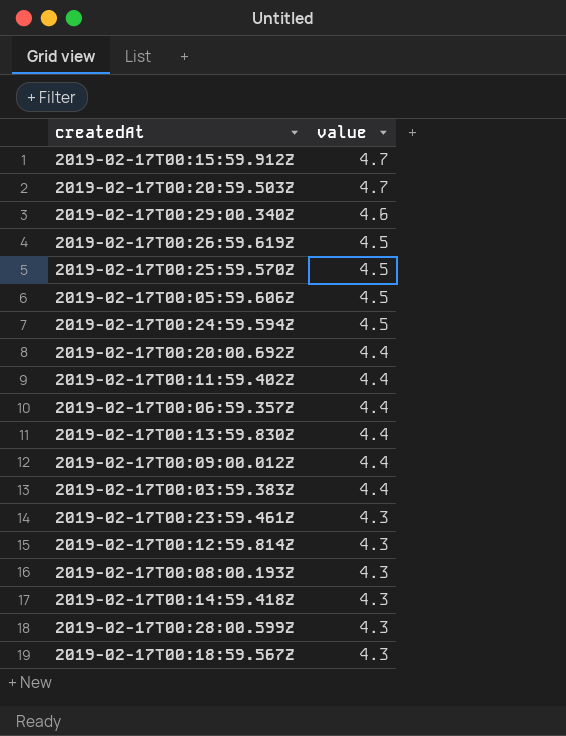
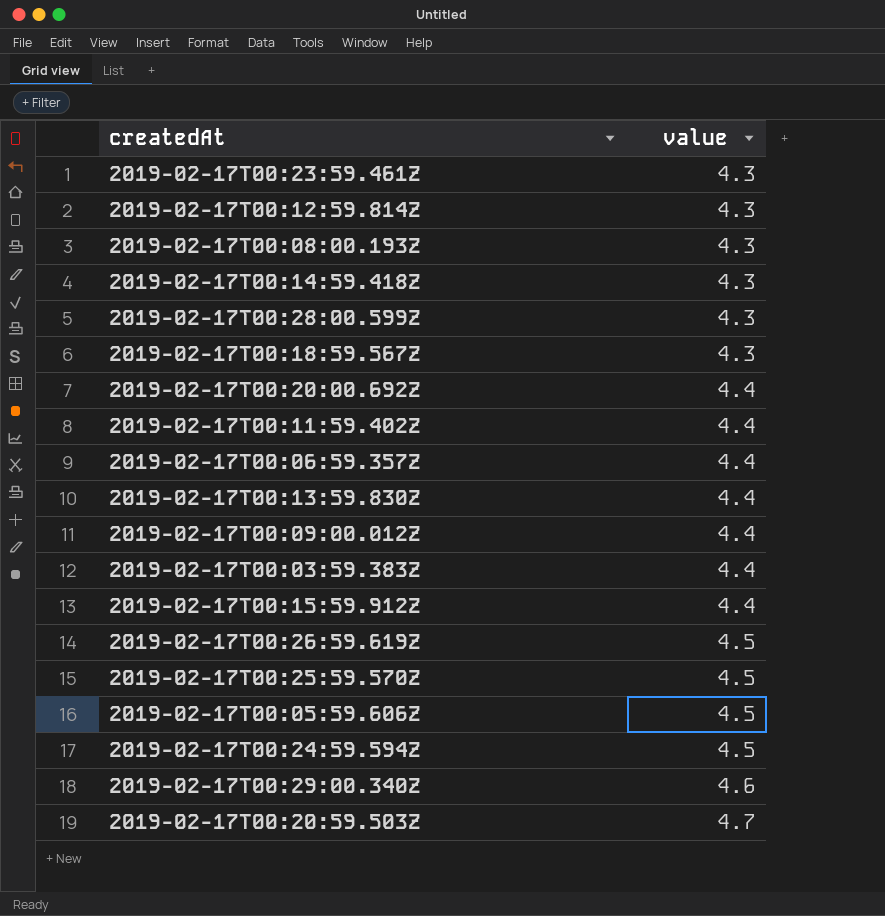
row order: value descending -> value ascending
2019-02-17T00:15:59.912Z | value: 4.7 -> 4.4

